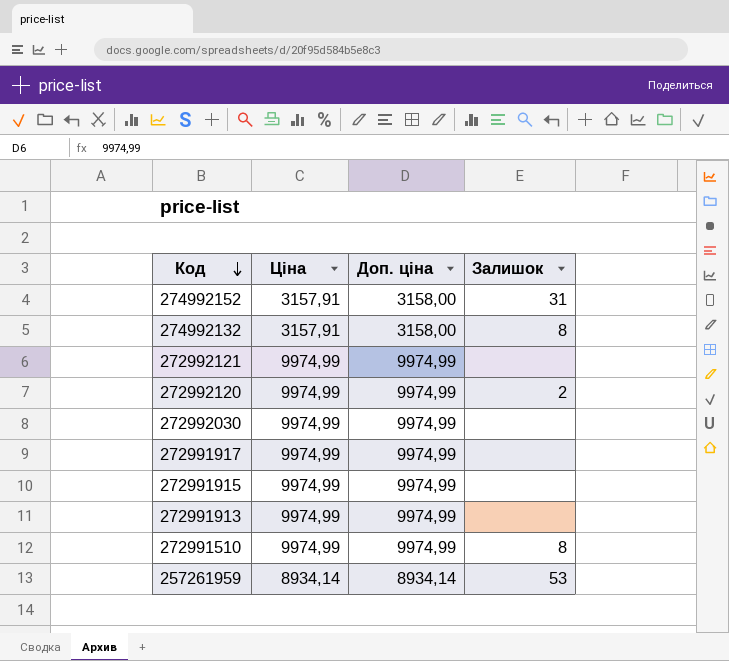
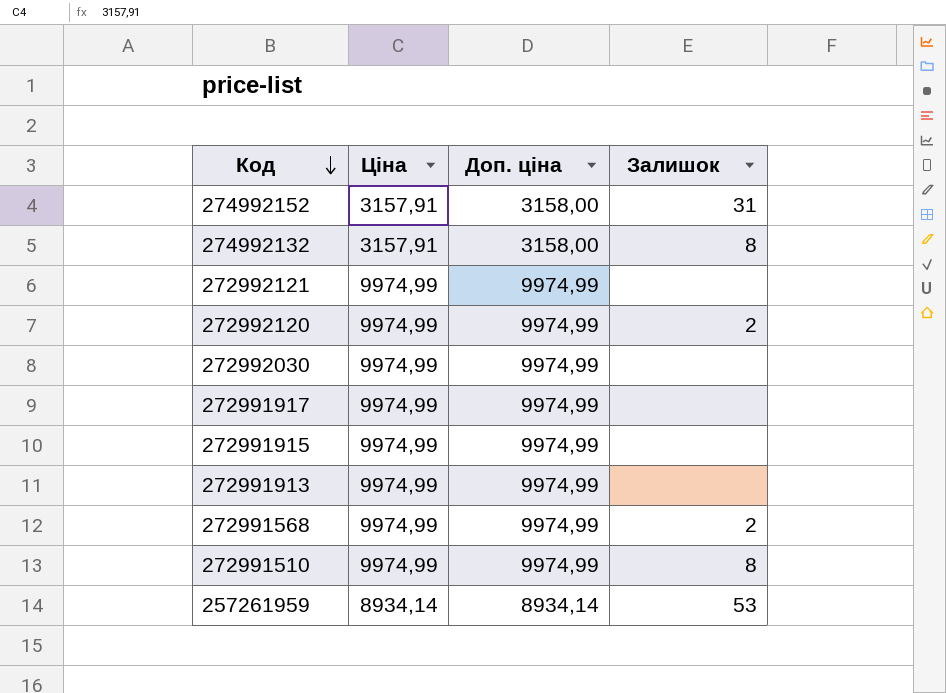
row 272991568: none -> 9974,99 | 9974,99 | 2

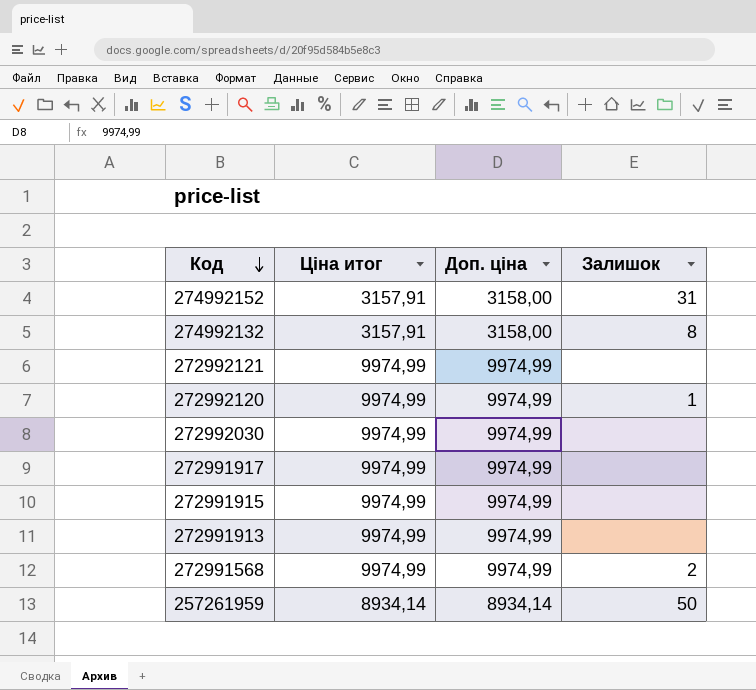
column name: Ціна -> Ціна итог
row 272991510: 9974,99 | 9974,99 | 8 -> none
272992120 | Залишок: 2 -> 1
257261959 | Залишок: 53 -> 50

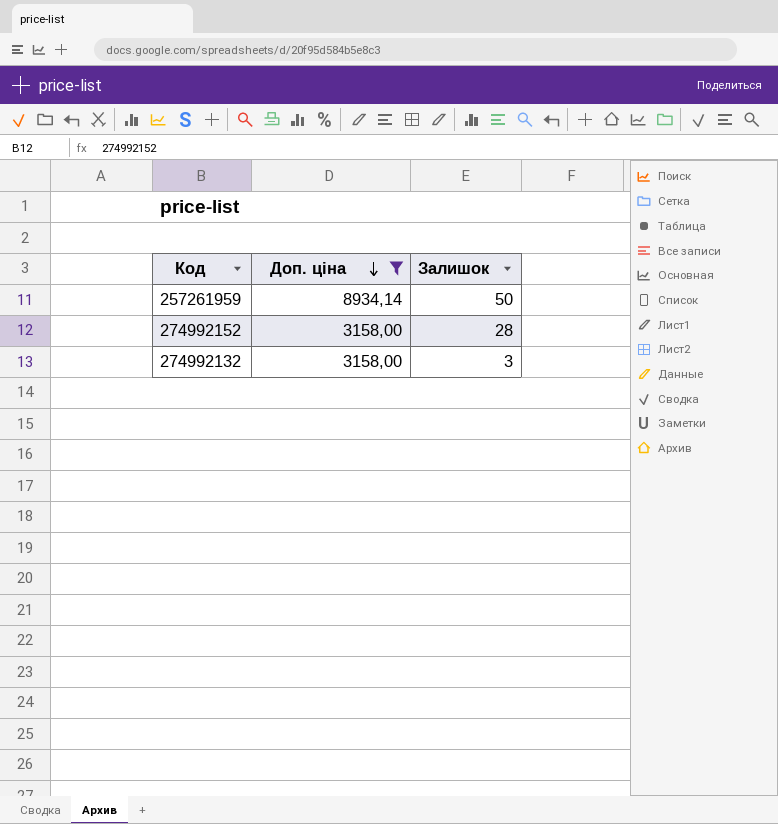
filter: none -> Доп. ціна != 9974,99
row order: Код descending -> Доп. ціна descending
column Ціна итог | position: 2 -> none
274992152 | Залишок: 31 -> 28
274992132 | Залишок: 8 -> 3

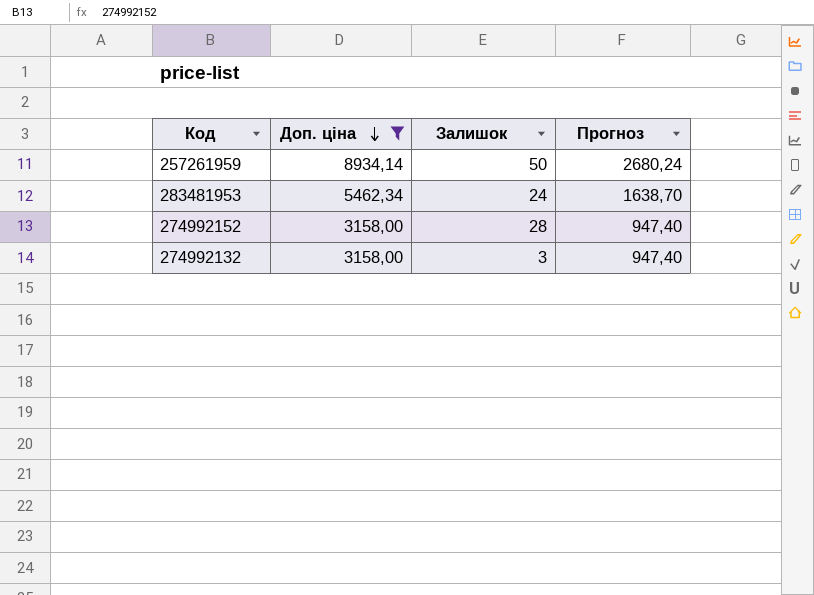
column Прогноз | formula: none -> [Доп. ціна] * 0,3
row 283481953: none -> 5462,34 | 24 | 1638,70

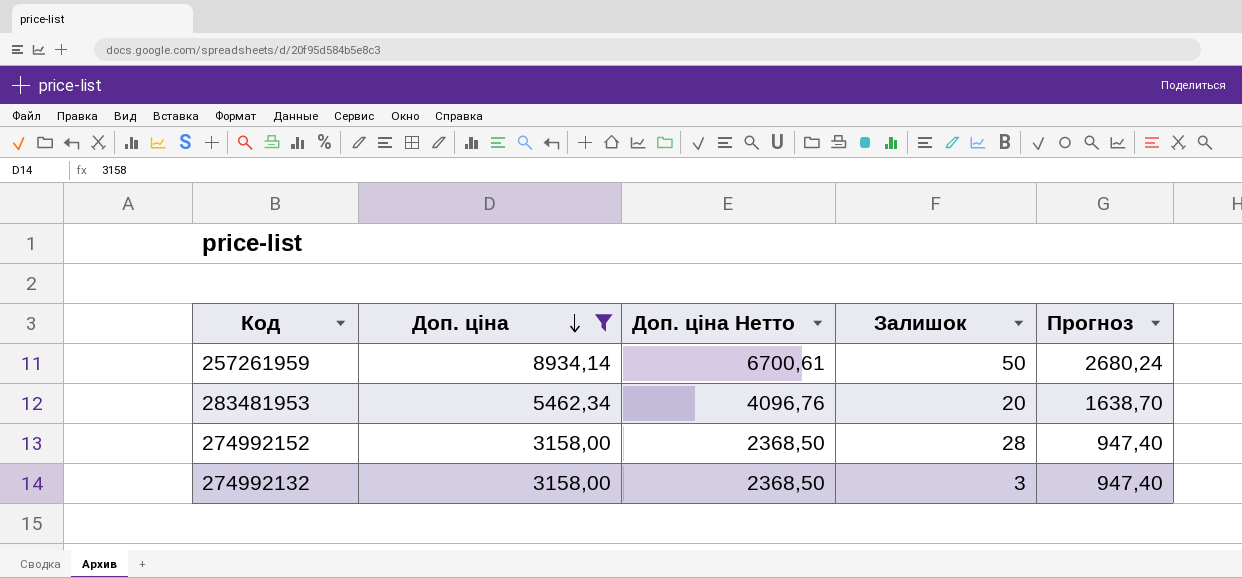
column Доп. ціна Нетто | formula: none -> [Доп. ціна] * 0,75
283481953 | Залишок: 24 -> 20

